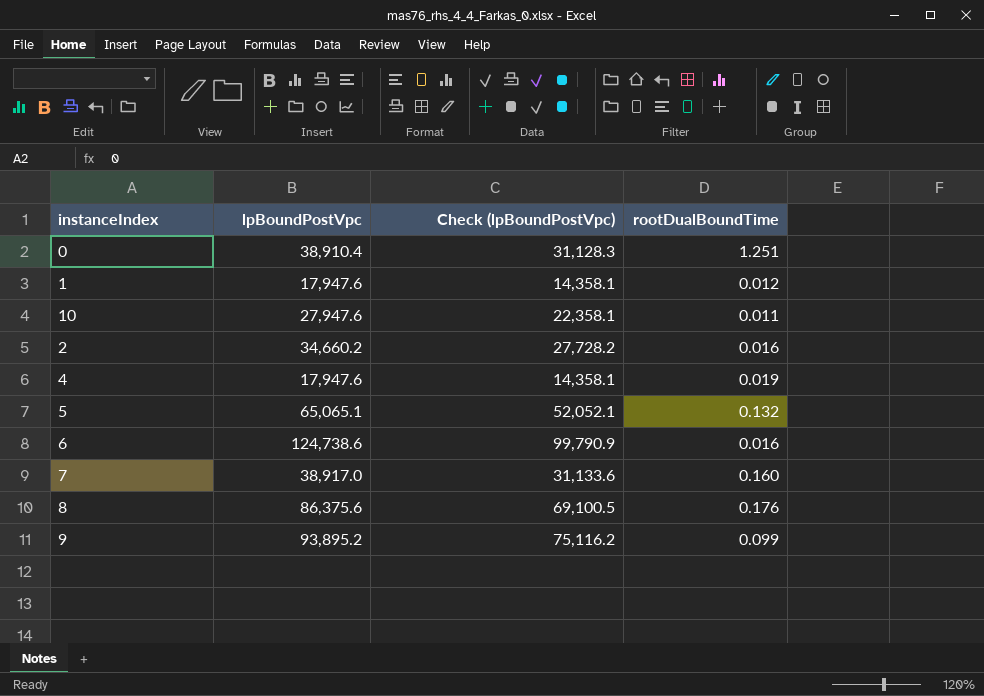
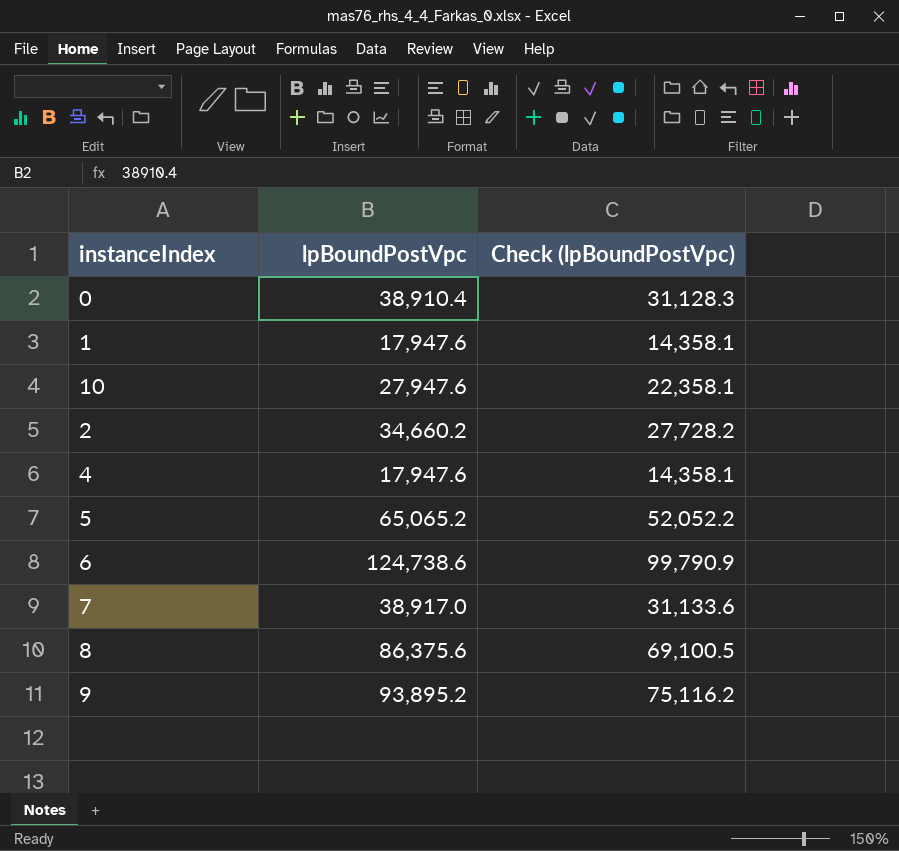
column rootDualBoundTime | position: 4 -> none
5 | lpBoundPostVpc: 65,065.1 -> 65,065.2
5 | Check (lpBoundPostVpc): 52,052.1 -> 52,052.2

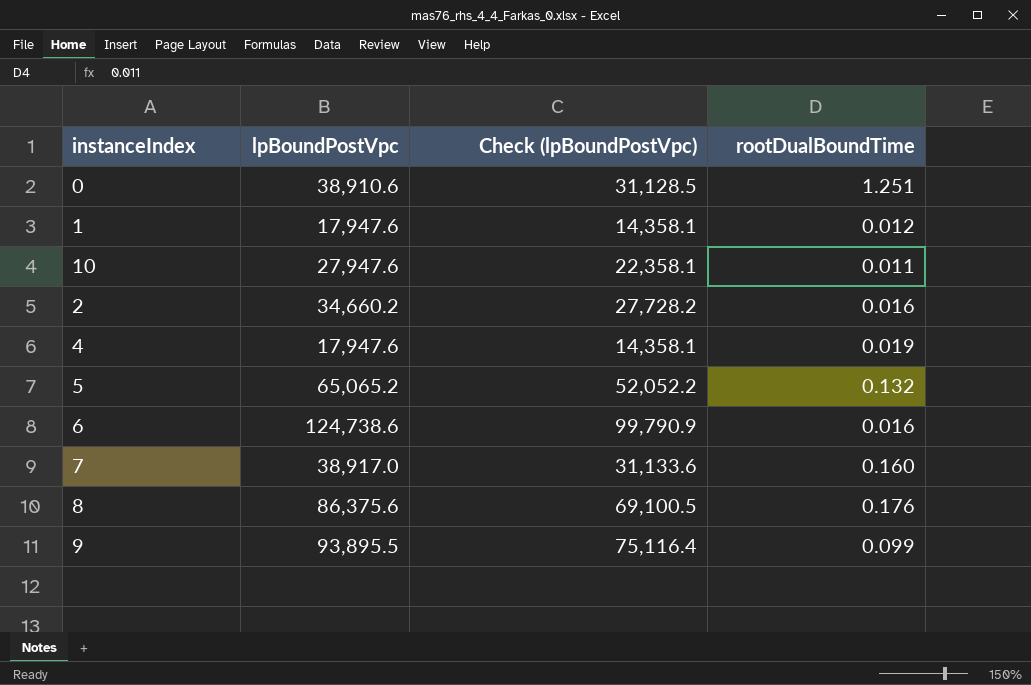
column rootDualBoundTime | position: none -> 4
0 | lpBoundPostVpc: 38,910.4 -> 38,910.6
0 | Check (lpBoundPostVpc): 31,128.3 -> 31,128.5
9 | lpBoundPostVpc: 93,895.2 -> 93,895.5
9 | Check (lpBoundPostVpc): 75,116.2 -> 75,116.4

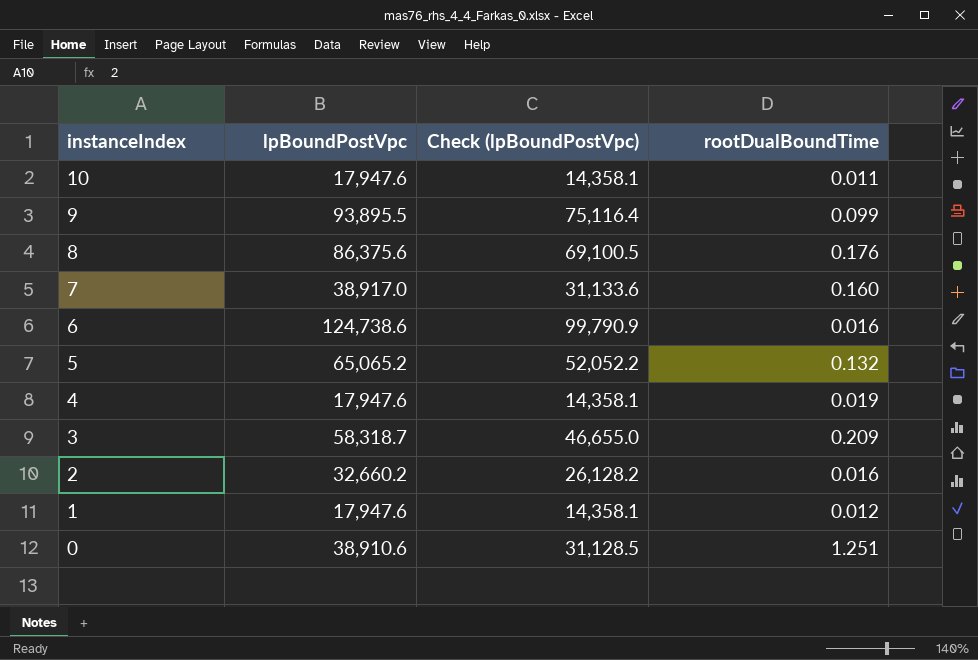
row order: none -> instanceIndex descending
10 | lpBoundPostVpc: 27,947.6 -> 17,947.6
10 | Check (lpBoundPostVpc): 22,358.1 -> 14,358.1
row 3: none -> 58,318.7 | 46,655.0 | 0.209
2 | lpBoundPostVpc: 34,660.2 -> 32,660.2
2 | Check (lpBoundPostVpc): 27,728.2 -> 26,128.2

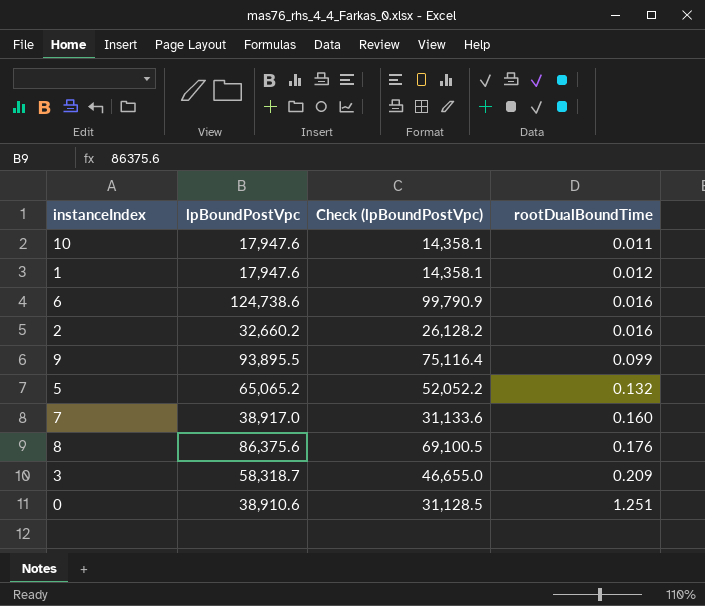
row order: instanceIndex descending -> rootDualBoundTime ascending
row 4: 17,947.6 | 14,358.1 | 0.019 -> none

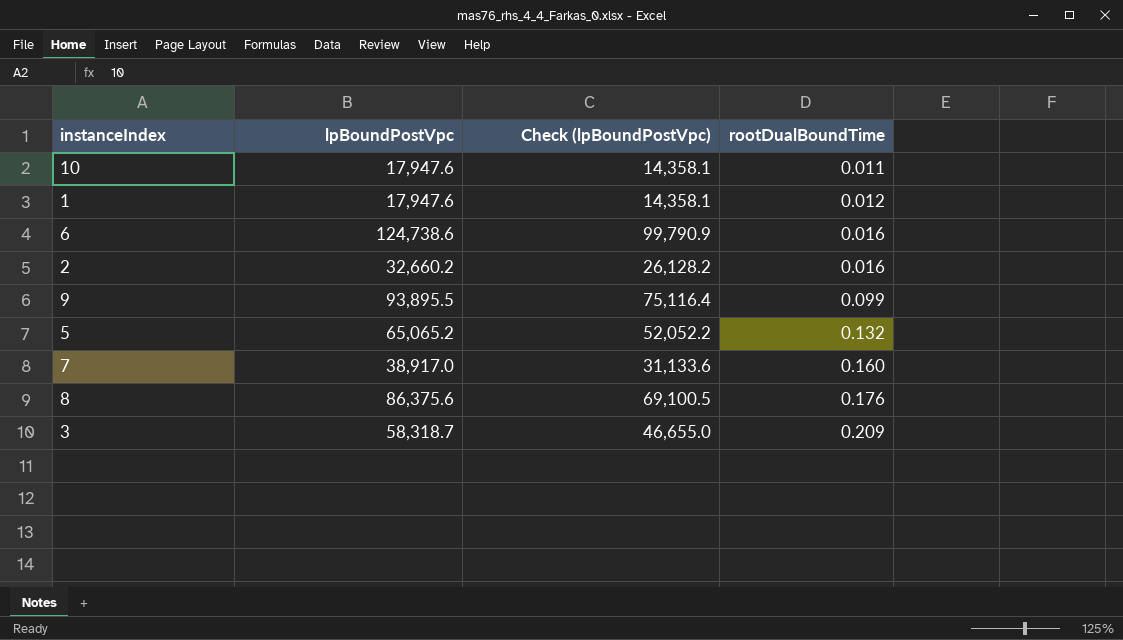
row 0: 38,910.6 | 31,128.5 | 1.251 -> none

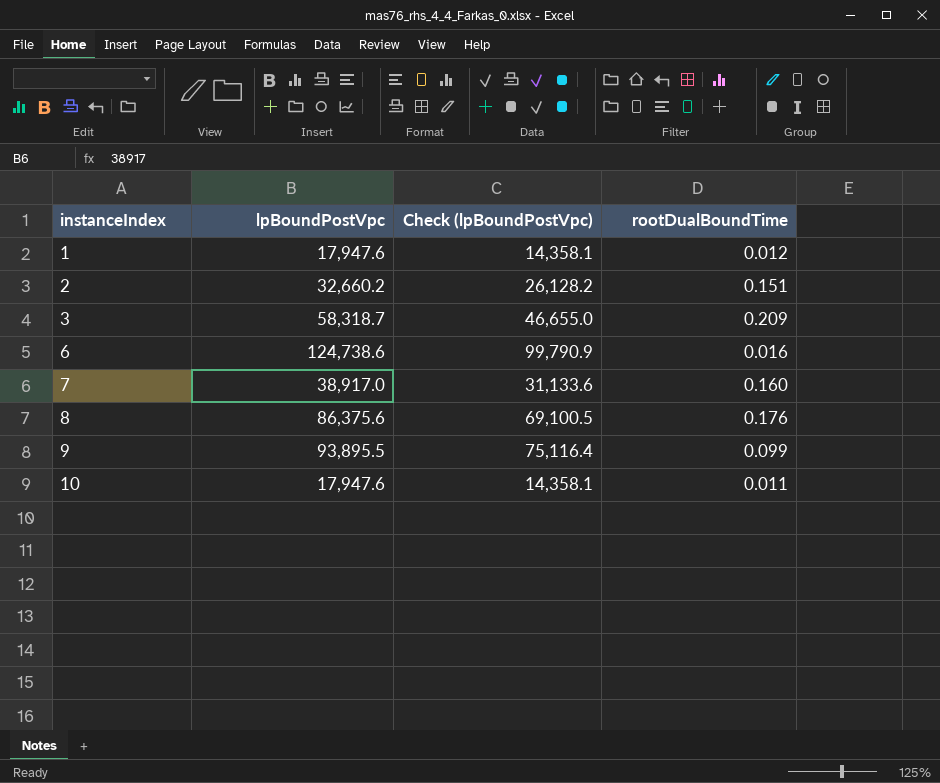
row order: rootDualBoundTime ascending -> instanceIndex ascending
row 5: 65,065.2 | 52,052.2 | 0.132 -> none
2 | rootDualBoundTime: 0.016 -> 0.151

